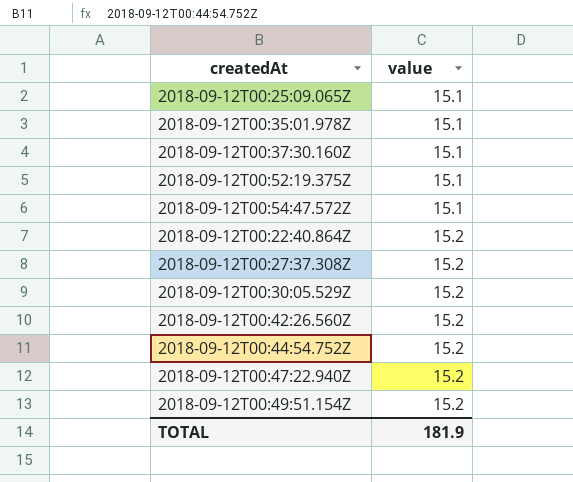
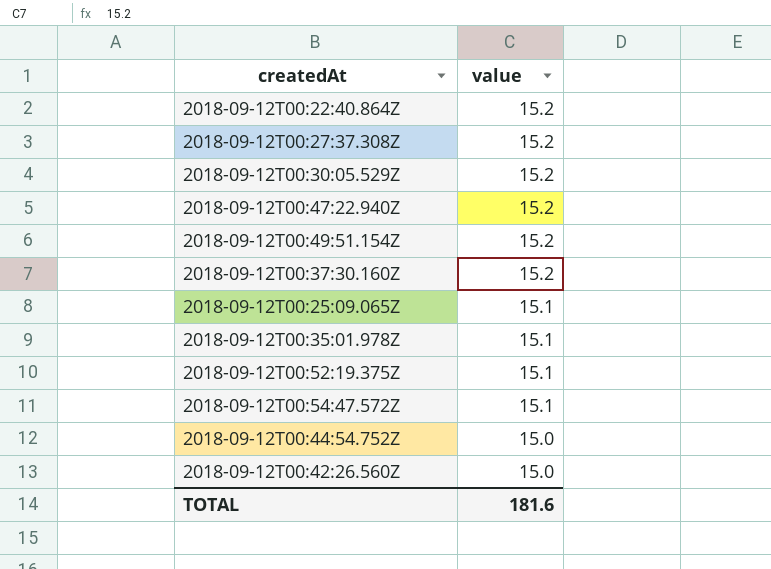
row order: value ascending -> value descending
2018-09-12T00:37:30.160Z | value: 15.1 -> 15.2
2018-09-12T00:44:54.752Z | value: 15.2 -> 15.0
2018-09-12T00:42:26.560Z | value: 15.2 -> 15.0
TOTAL | value: 181.9 -> 181.6

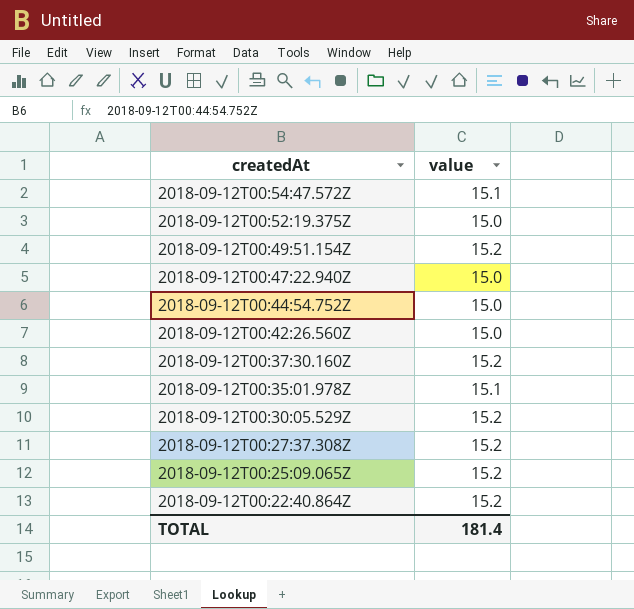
row order: value descending -> createdAt descending
2018-09-12T00:52:19.375Z | value: 15.1 -> 15.0
2018-09-12T00:47:22.940Z | value: 15.2 -> 15.0
2018-09-12T00:25:09.065Z | value: 15.1 -> 15.2
TOTAL | value: 181.6 -> 181.4

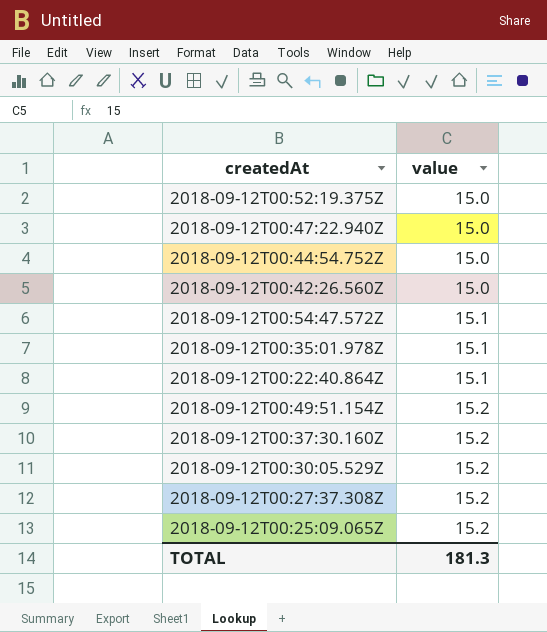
row order: createdAt descending -> value ascending
2018-09-12T00:22:40.864Z | value: 15.2 -> 15.1
TOTAL | value: 181.4 -> 181.3

